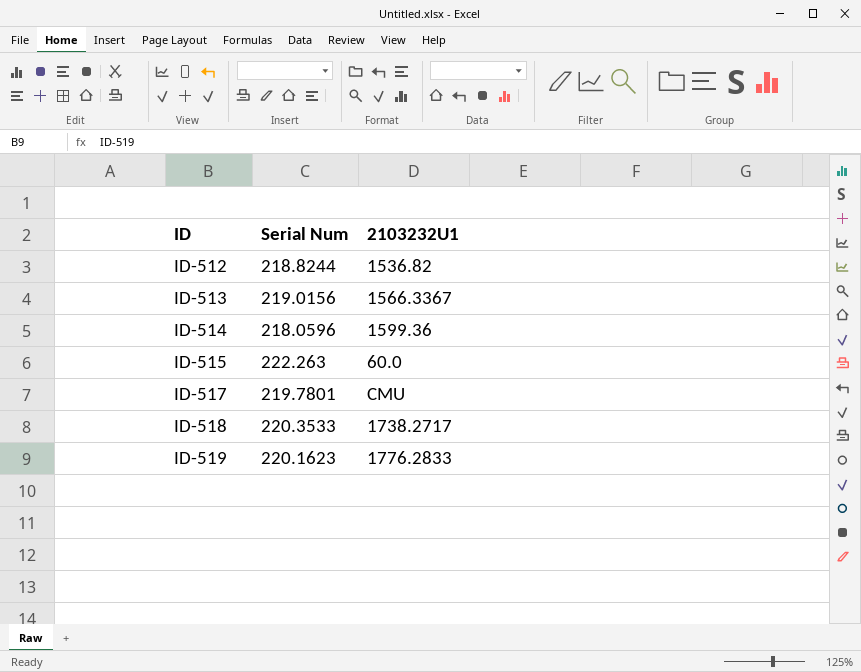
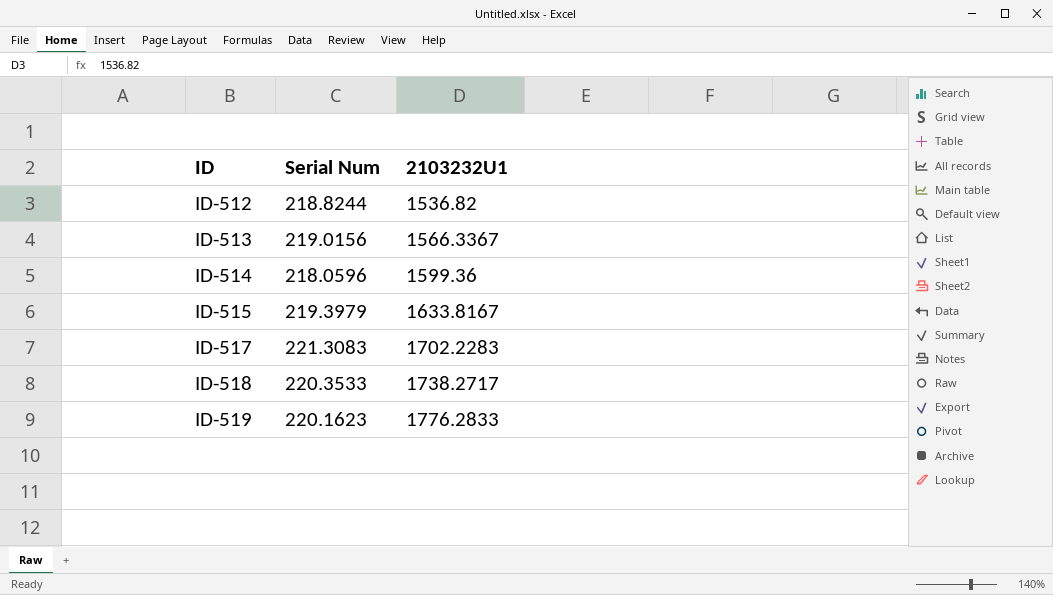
ID-515 | Serial Num: 222.263 -> 219.3979
ID-515 | 2103232U1: 60.0 -> 1633.8167
ID-517 | Serial Num: 219.7801 -> 221.3083
ID-517 | 2103232U1: CMU -> 1702.2283

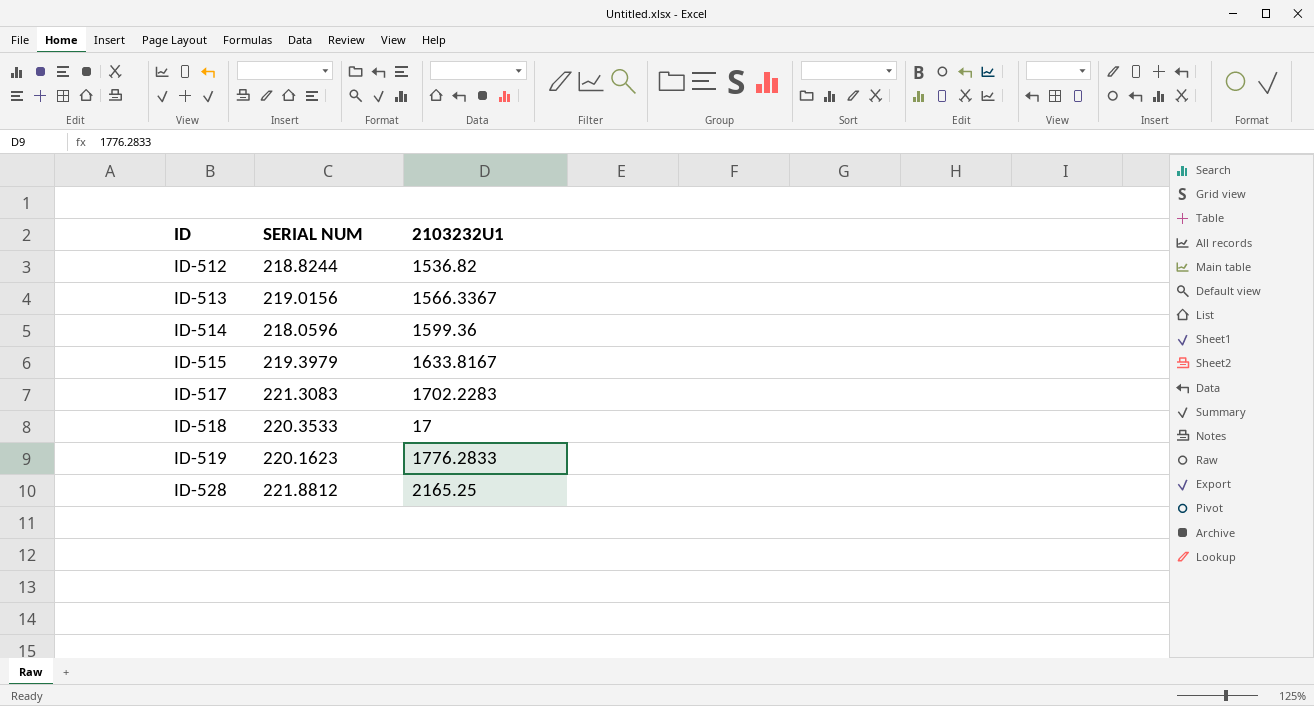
column name: Serial Num -> SERIAL NUM
ID-518 | 2103232U1: 1738.2717 -> 17
row ID-528: none -> 221.8812 | 2165.25

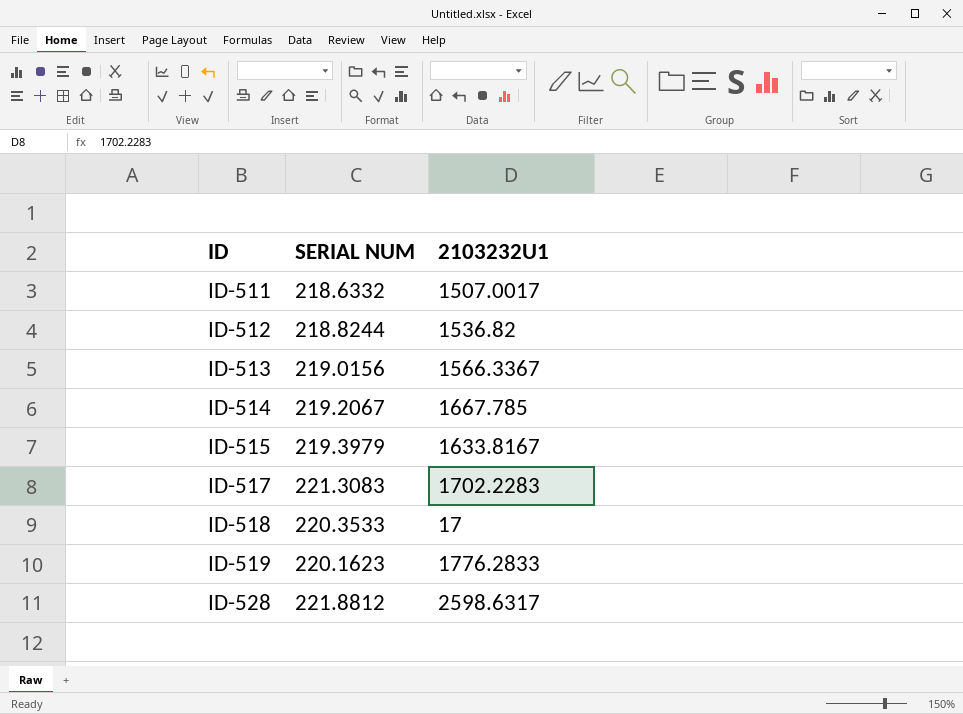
row ID-511: none -> 218.6332 | 1507.0017
ID-514 | SERIAL NUM: 218.0596 -> 219.2067
ID-514 | 2103232U1: 1599.36 -> 1667.785
ID-528 | 2103232U1: 2165.25 -> 2598.6317

